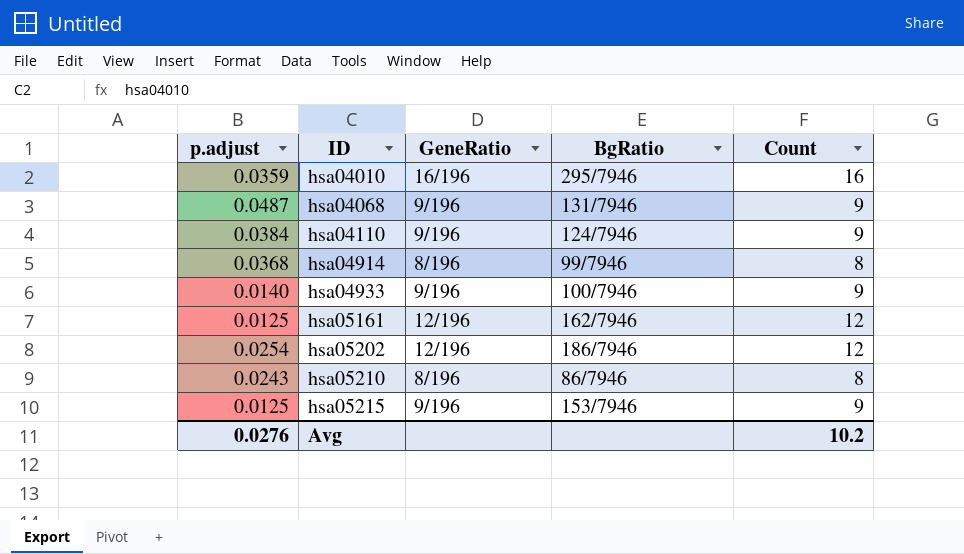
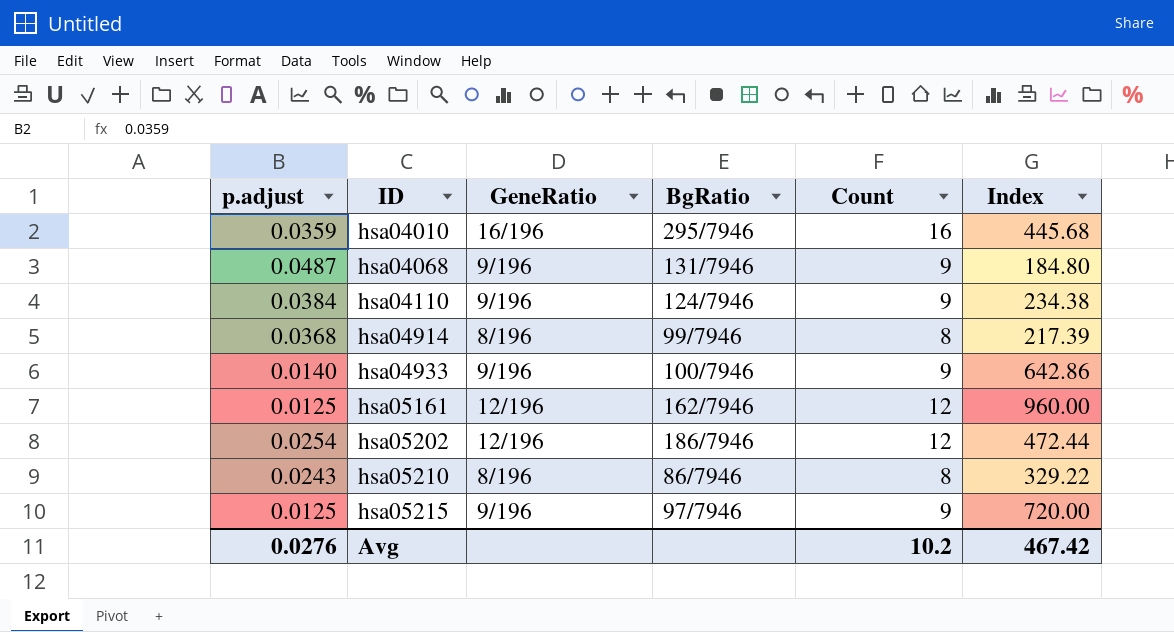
column Index | formula: none -> [Count] / [p.adjust]
hsa05215 | BgRatio: 153/7946 -> 97/7946

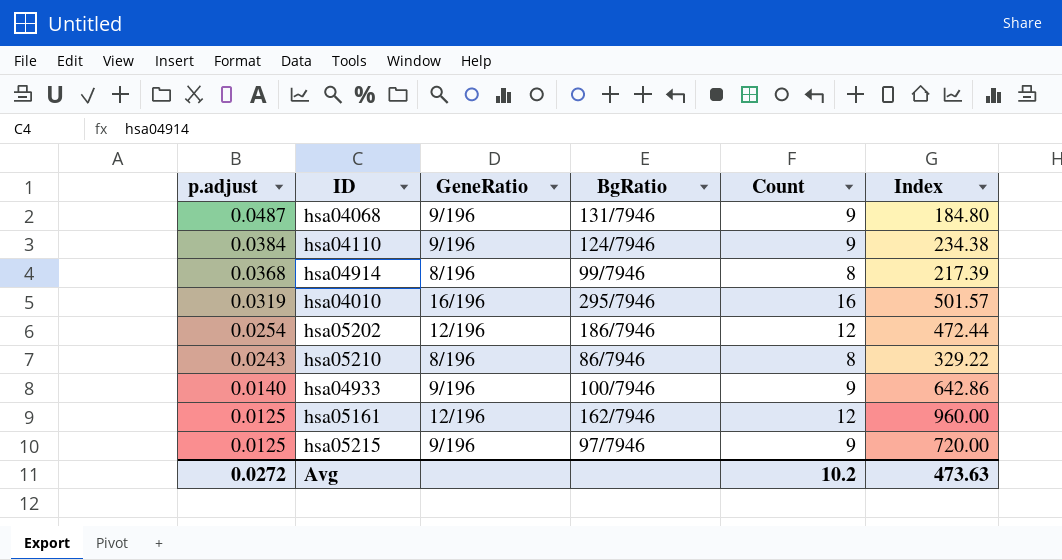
row order: ID ascending -> p.adjust descending
hsa04010 | p.adjust: 0.0359 -> 0.0319
hsa04010 | Index: 445.68 -> 501.57
Avg | p.adjust: 0.0276 -> 0.0272
Avg | Index: 467.42 -> 473.63

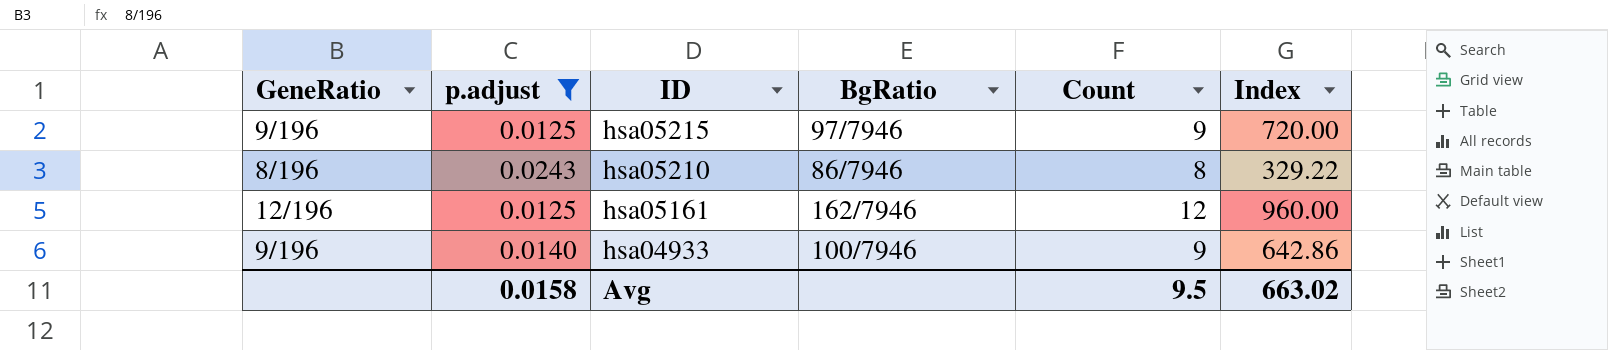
filter: none -> p.adjust <= 0.0243
row order: p.adjust descending -> ID descending
column GeneRatio | position: 3 -> 1
Avg | p.adjust: 0.0272 -> 0.0158
Avg | Count: 10.2 -> 9.5
Avg | Index: 473.63 -> 663.02

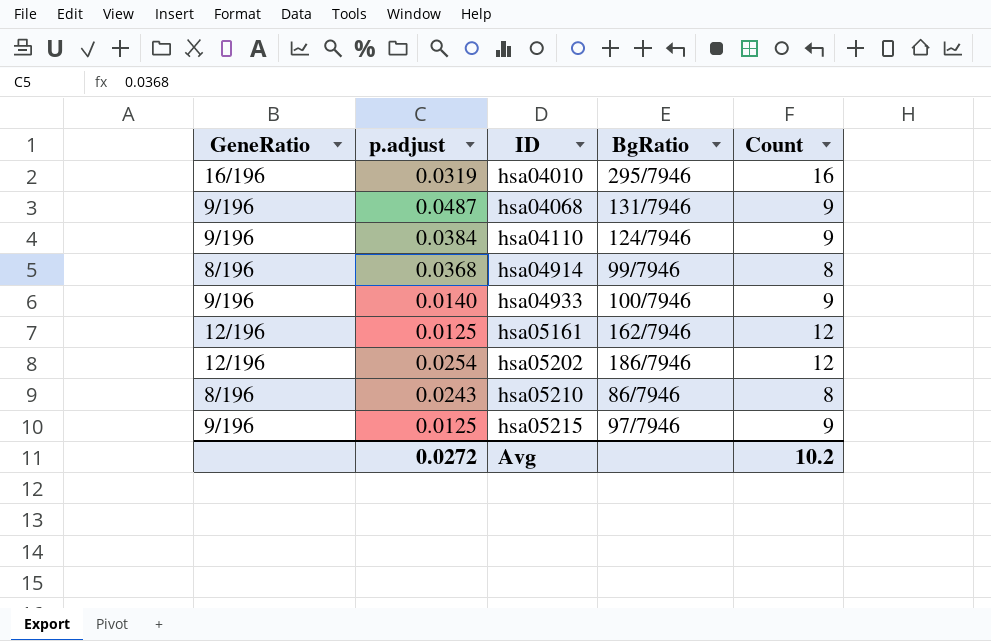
filter: p.adjust <= 0.0243 -> none
row order: ID descending -> ID ascending
column Index | formula: [Count] / [p.adjust] -> none
Avg | p.adjust: 0.0158 -> 0.0272
Avg | Count: 9.5 -> 10.2

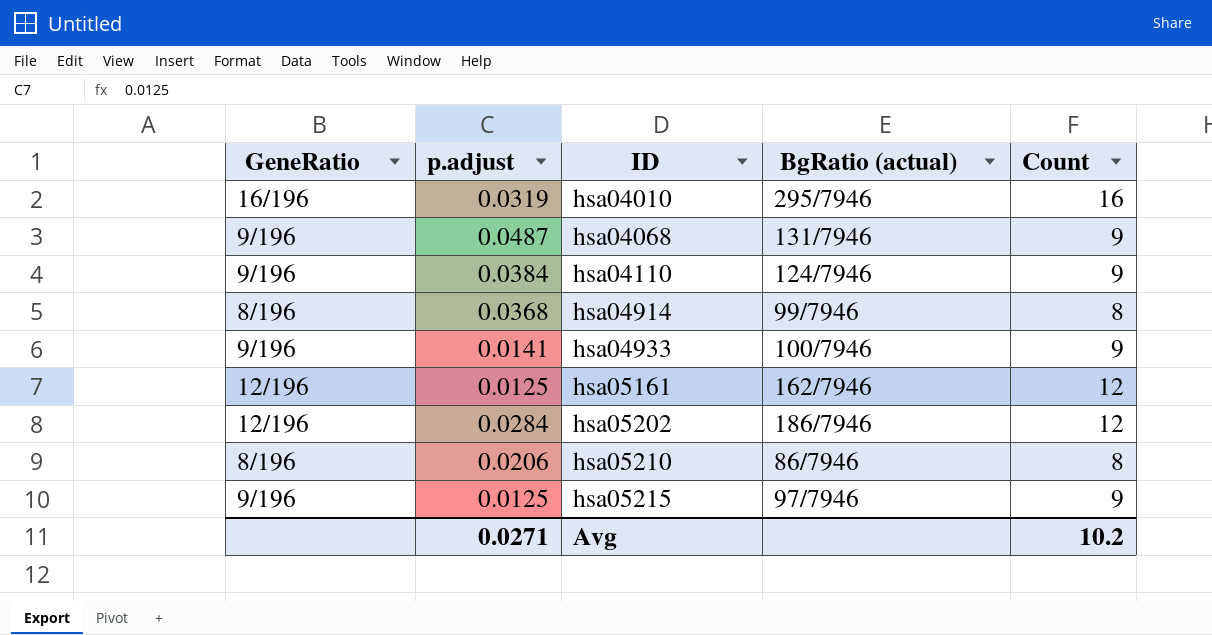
column name: BgRatio -> BgRatio (actual)
hsa04933 | p.adjust: 0.0140 -> 0.0141
hsa05202 | p.adjust: 0.0254 -> 0.0284
hsa05210 | p.adjust: 0.0243 -> 0.0206
Avg | p.adjust: 0.0272 -> 0.0271

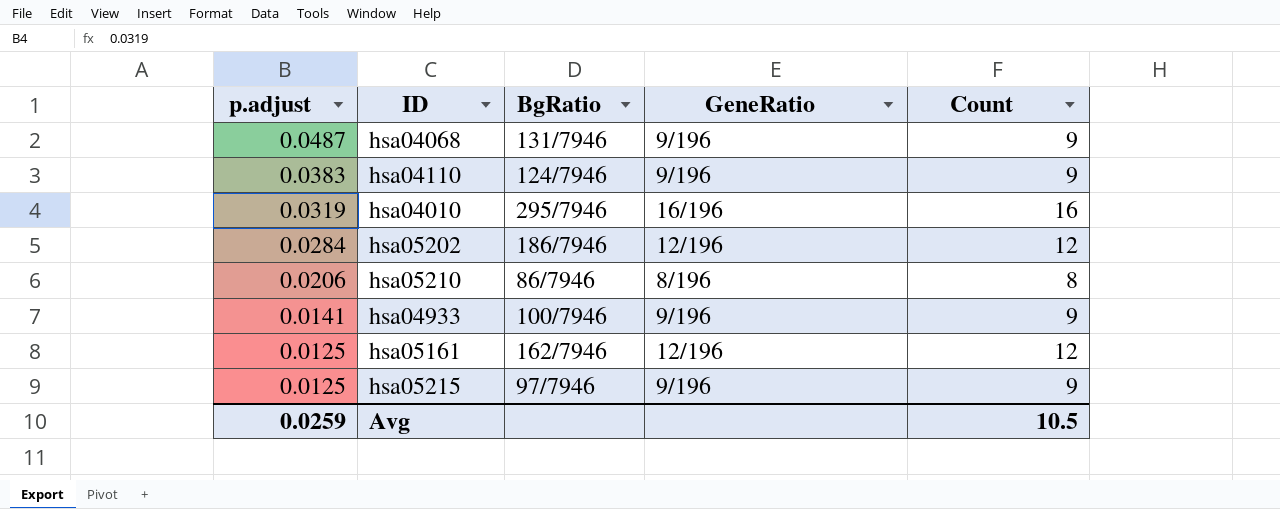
row order: ID ascending -> p.adjust descending
column name: BgRatio (actual) -> BgRatio
column GeneRatio | position: 1 -> 4
row hsa04914: 8/196 | 0.0368 | 99/7946 | 8 -> none
hsa04110 | p.adjust: 0.0384 -> 0.0383
Avg | p.adjust: 0.0271 -> 0.0259
Avg | Count: 10.2 -> 10.5

